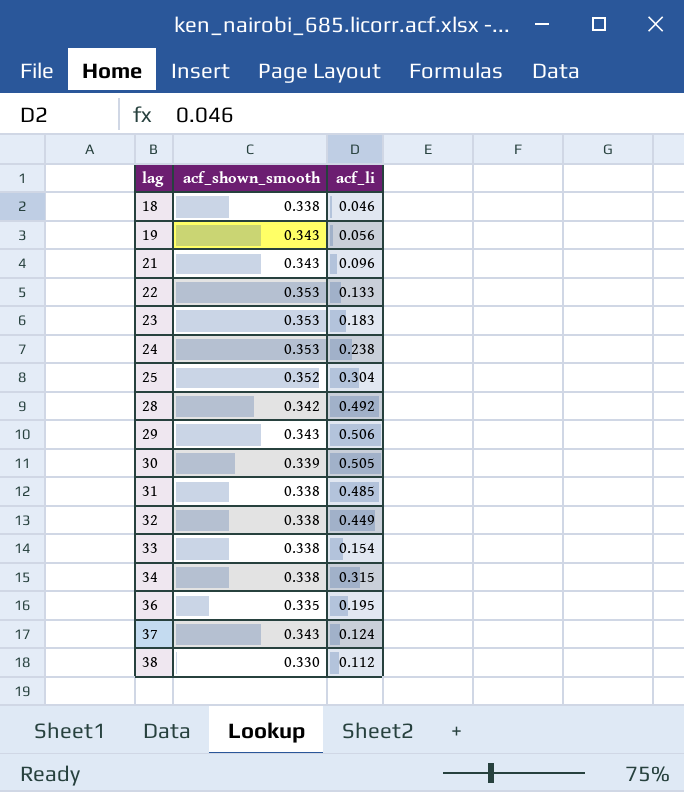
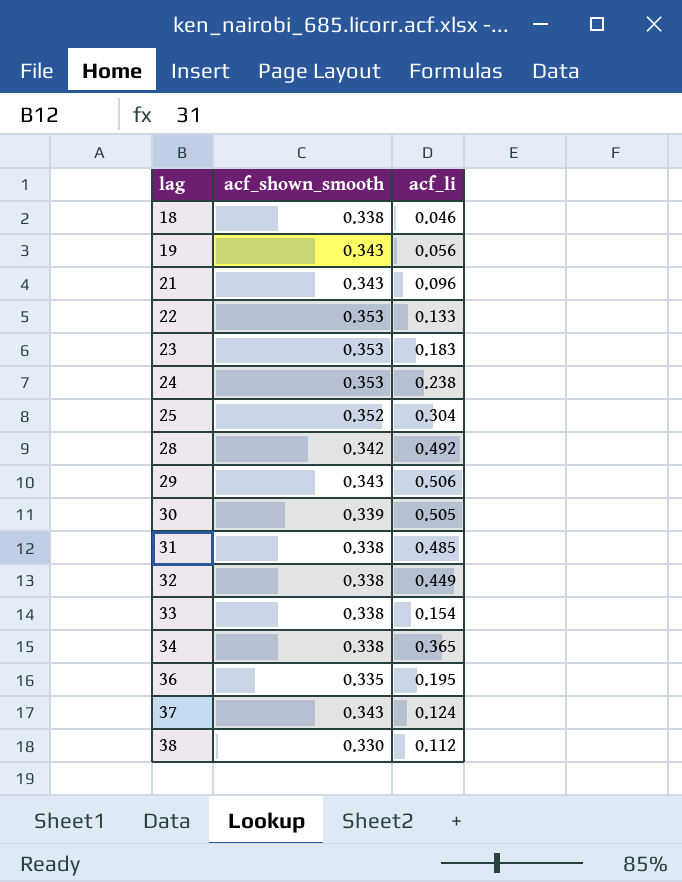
34 | acf_li: 0.315 -> 0.365

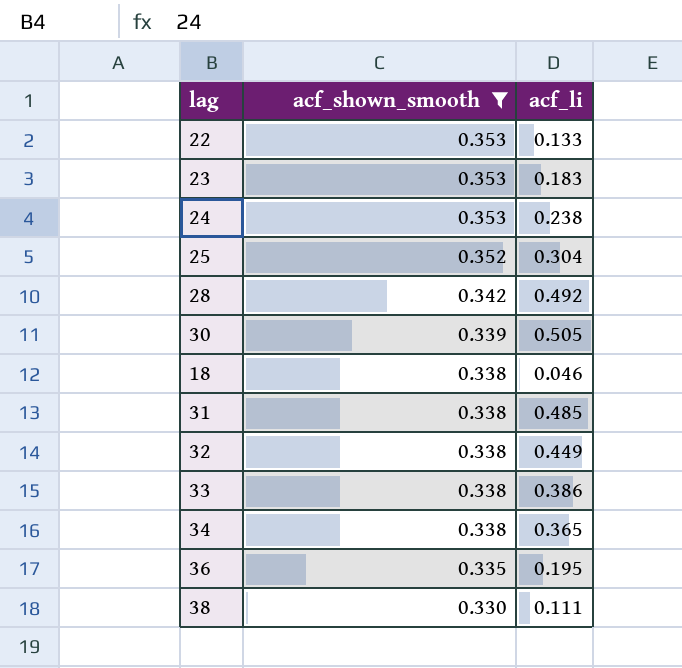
filter: none -> acf_shown_smooth != 0.343
row order: lag ascending -> acf_shown_smooth descending
33 | acf_li: 0.154 -> 0.386
38 | acf_li: 0.112 -> 0.111

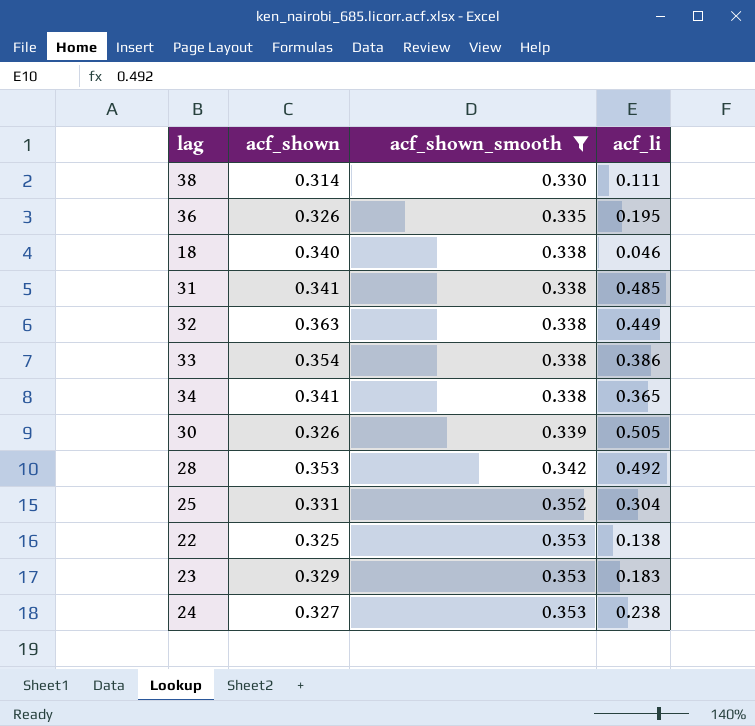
row order: acf_shown_smooth descending -> acf_shown_smooth ascending
column acf_shown | position: none -> 2
22 | acf_li: 0.133 -> 0.138

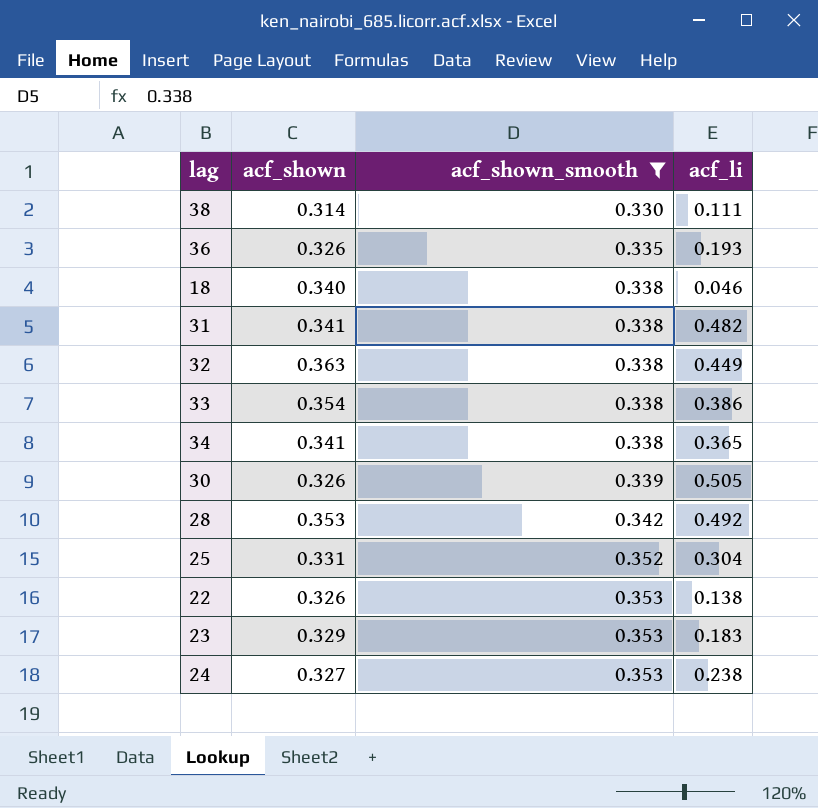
36 | acf_li: 0.195 -> 0.193
31 | acf_li: 0.485 -> 0.482
22 | acf_shown: 0.325 -> 0.326

